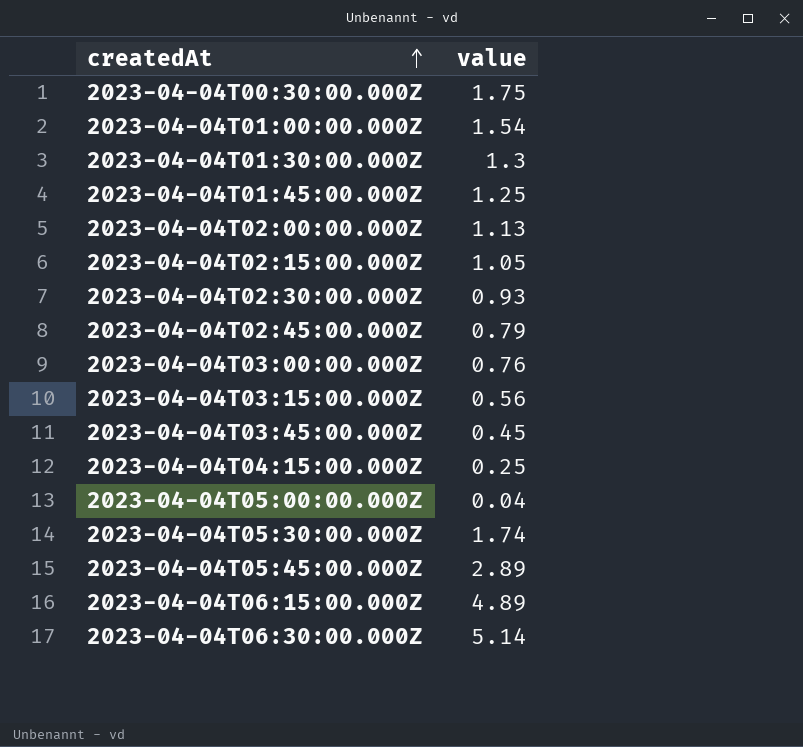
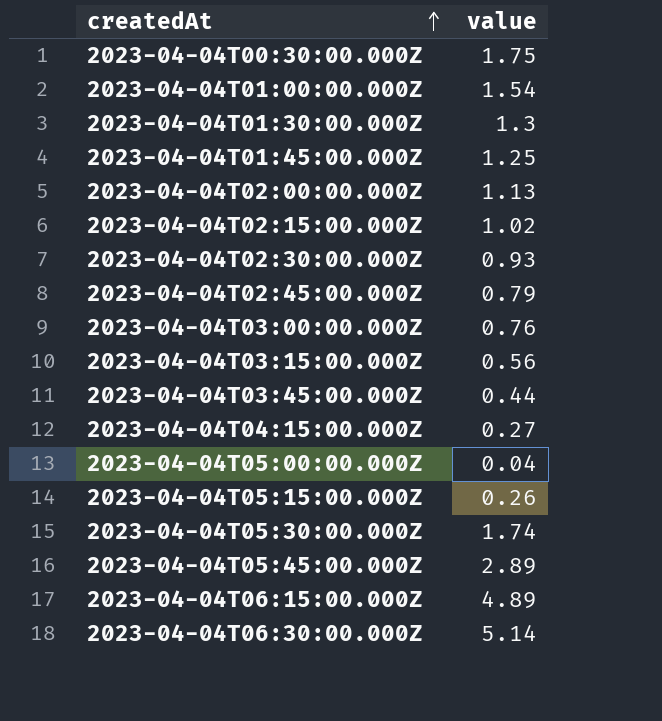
2023-04-04T02:15:00.000Z | value: 1.05 -> 1.02
2023-04-04T03:45:00.000Z | value: 0.45 -> 0.44
2023-04-04T04:15:00.000Z | value: 0.25 -> 0.27
row 2023-04-04T05:15:00.000Z: none -> 0.26

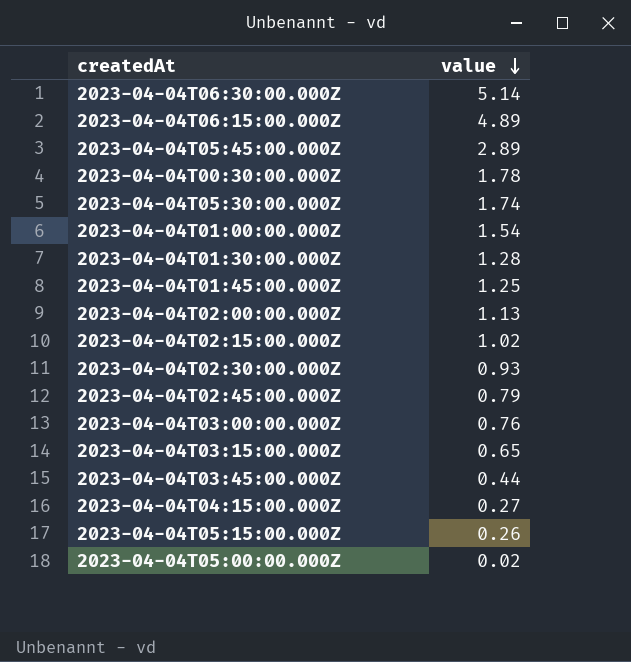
row order: createdAt ascending -> value descending
2023-04-04T00:30:00.000Z | value: 1.75 -> 1.78
2023-04-04T01:30:00.000Z | value: 1.3 -> 1.28
2023-04-04T03:15:00.000Z | value: 0.56 -> 0.65
2023-04-04T05:00:00.000Z | value: 0.04 -> 0.02

